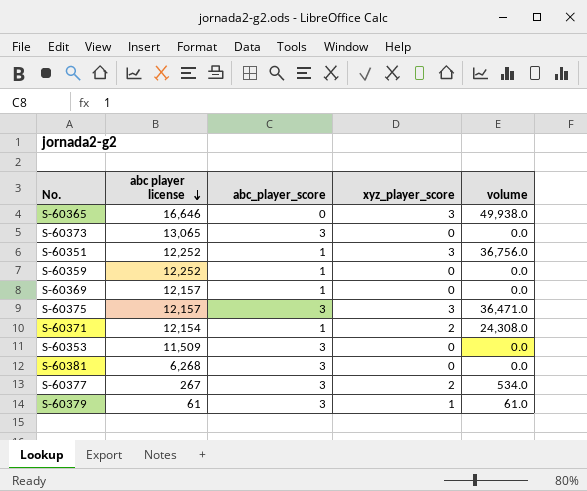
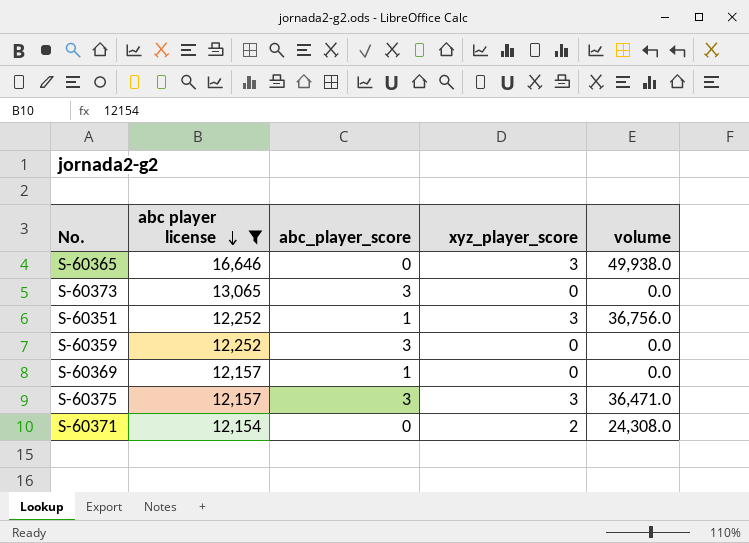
filter: none -> abc player license >= 12,154
S-60359 | abc_player_score: 1 -> 3
S-60371 | abc_player_score: 1 -> 0

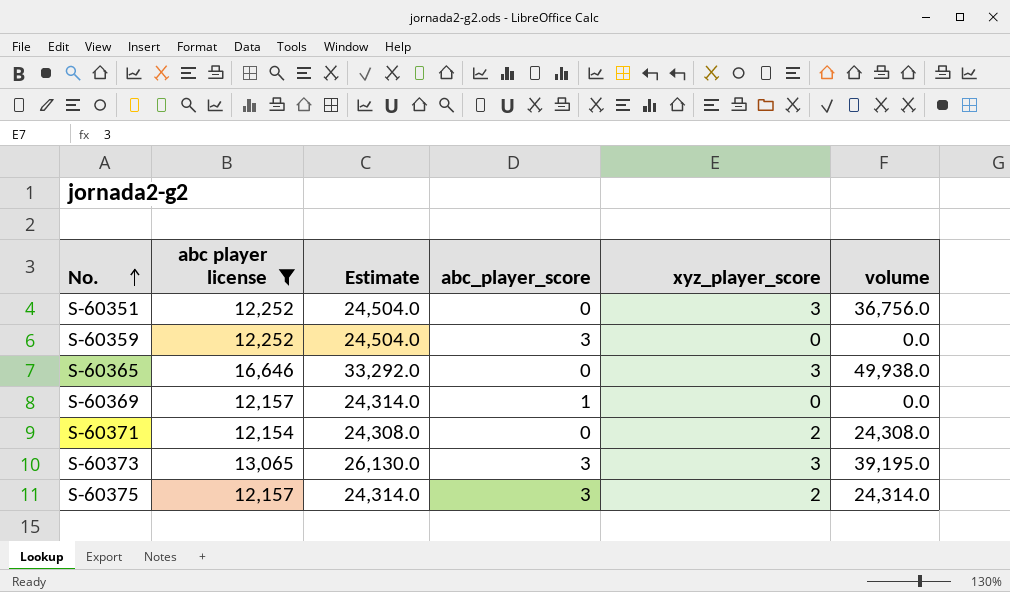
row order: abc player license descending -> No. ascending
column Estimate | formula: none -> [abc player license] * 2
S-60351 | abc_player_score: 1 -> 0
S-60373 | xyz_player_score: 0 -> 3
S-60373 | volume: 0.0 -> 39,195.0
S-60375 | xyz_player_score: 3 -> 2
S-60375 | volume: 36,471.0 -> 24,314.0

